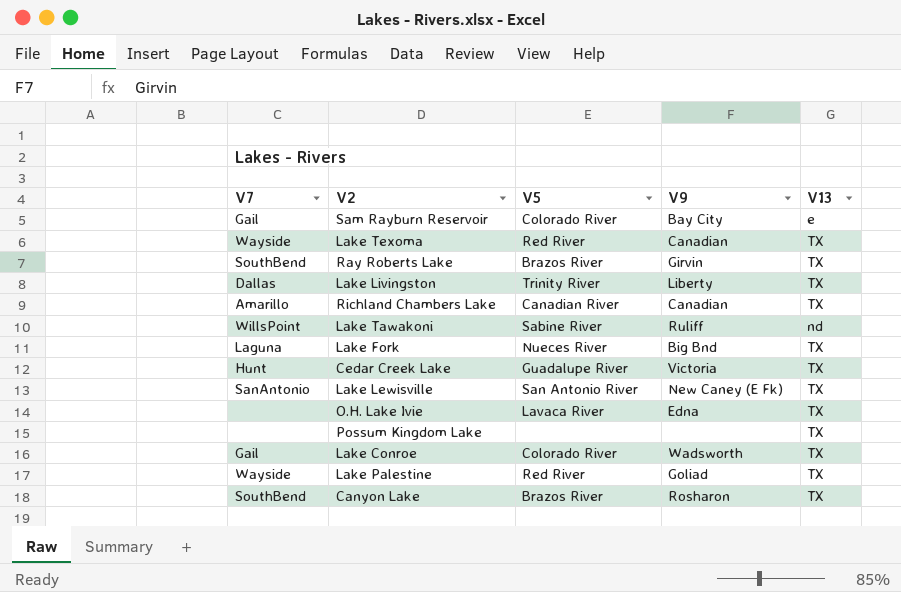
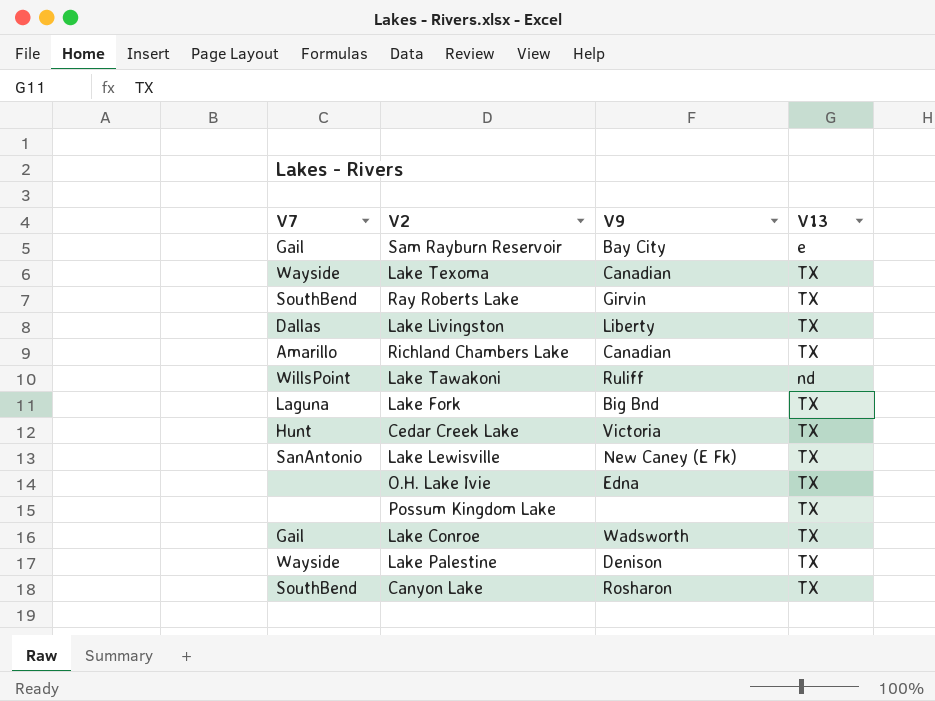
column V5 | position: 3 -> none
Lake Palestine | V9: Goliad -> Denison

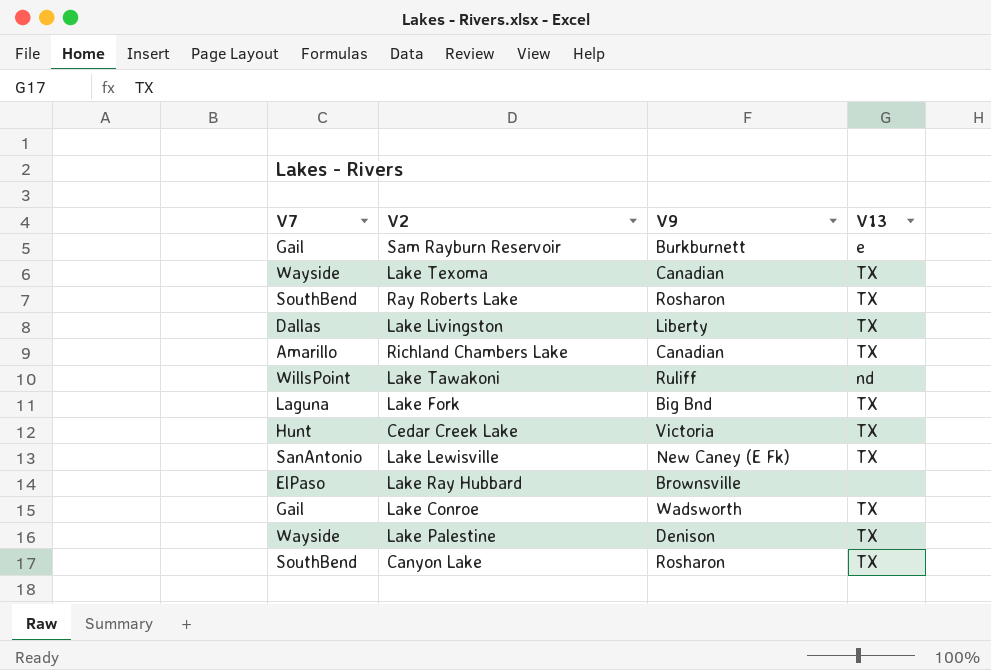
row O.H. Lake Ivie: none | Edna | TX -> none
row Possum Kingdom Lake: none | none | TX -> none
Sam Rayburn Reservoir | V9: Bay City -> Burkburnett
Ray Roberts Lake | V9: Girvin -> Rosharon
row Lake Ray Hubbard: none -> ElPaso | Brownsville | none

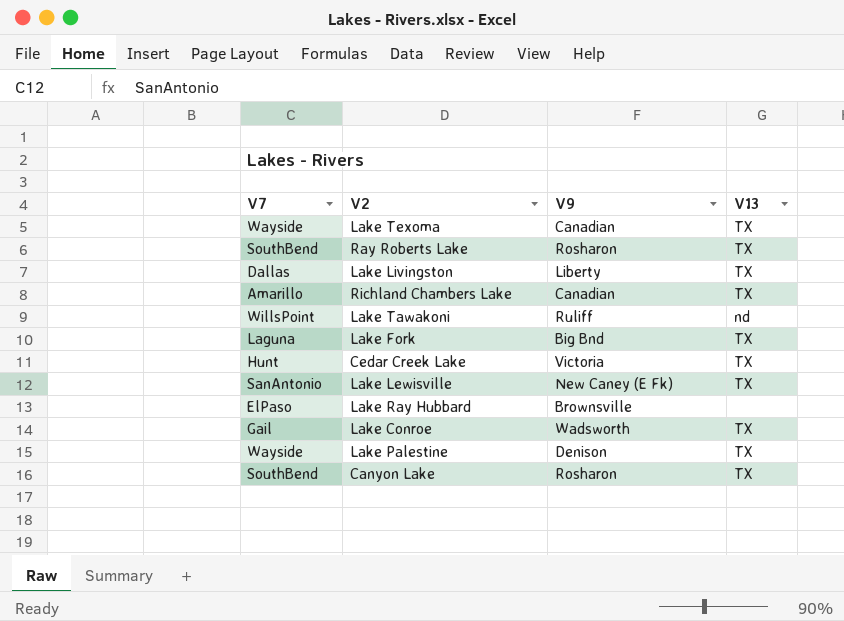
row Sam Rayburn Reservoir: Gail | Burkburnett | e -> none

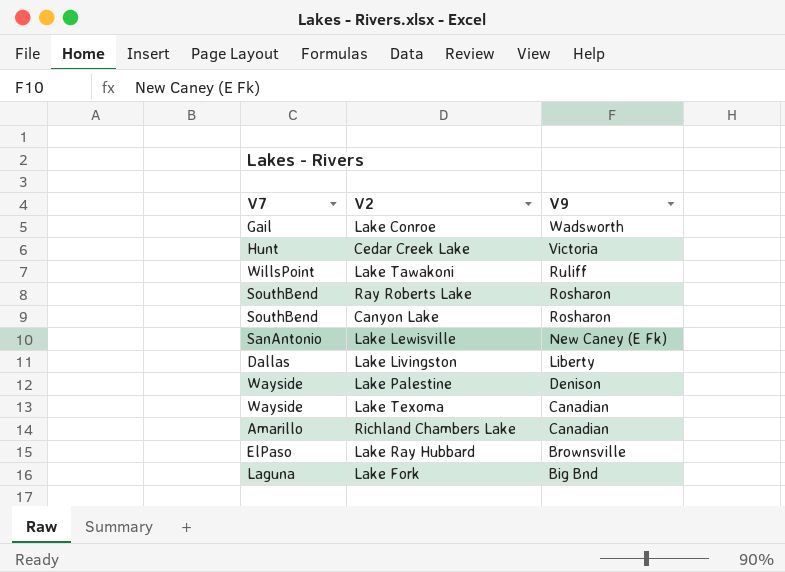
row order: none -> V9 descending
column V13 | position: 4 -> none

